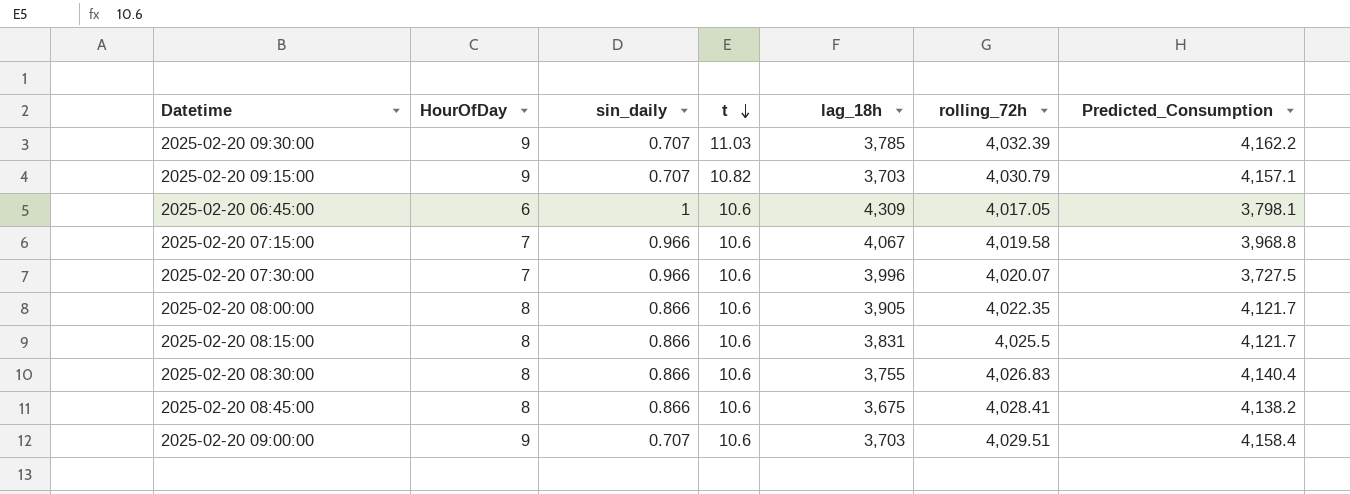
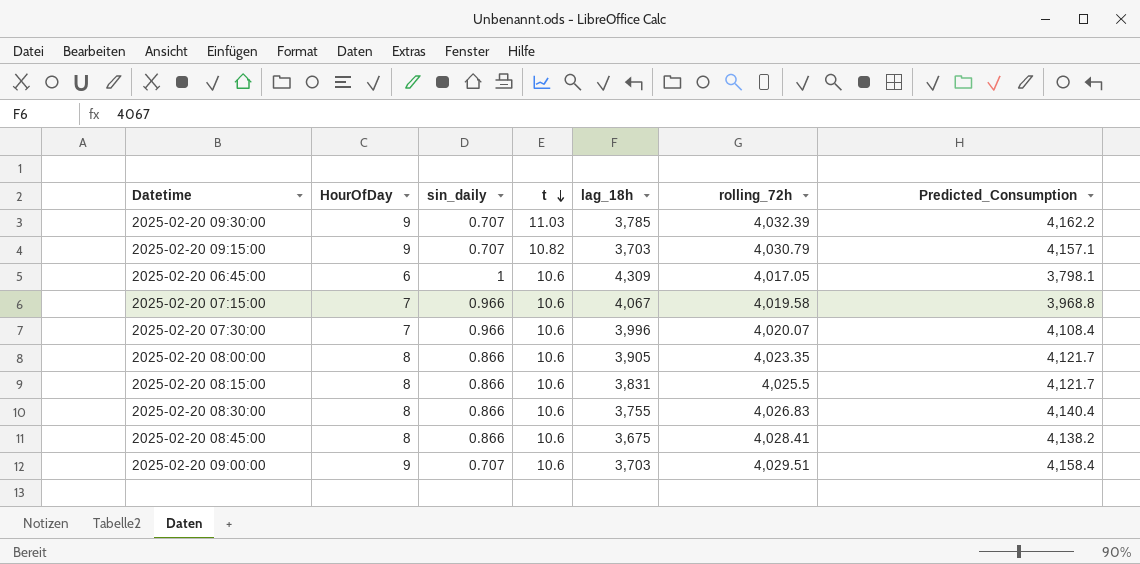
2025-02-20 07:30:00 | Predicted_Consumption: 3,727.5 -> 4,108.4
2025-02-20 08:00:00 | rolling_72h: 4,022.35 -> 4,023.35

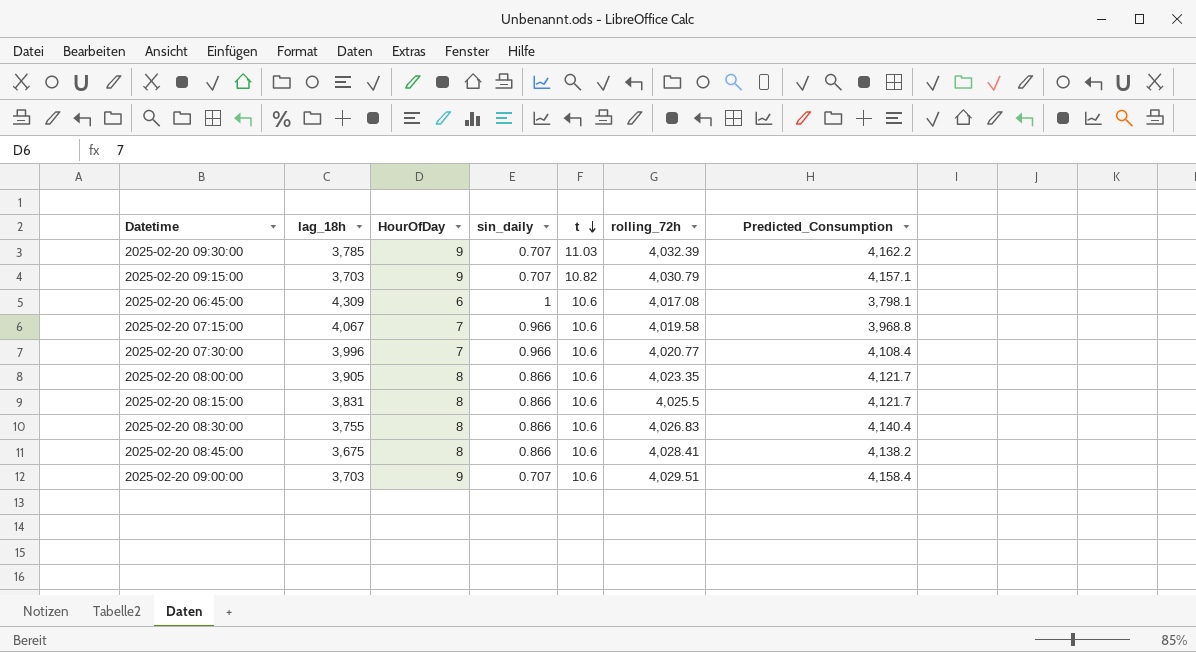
column lag_18h | position: 5 -> 2
2025-02-20 06:45:00 | rolling_72h: 4,017.05 -> 4,017.08
2025-02-20 07:30:00 | rolling_72h: 4,020.07 -> 4,020.77

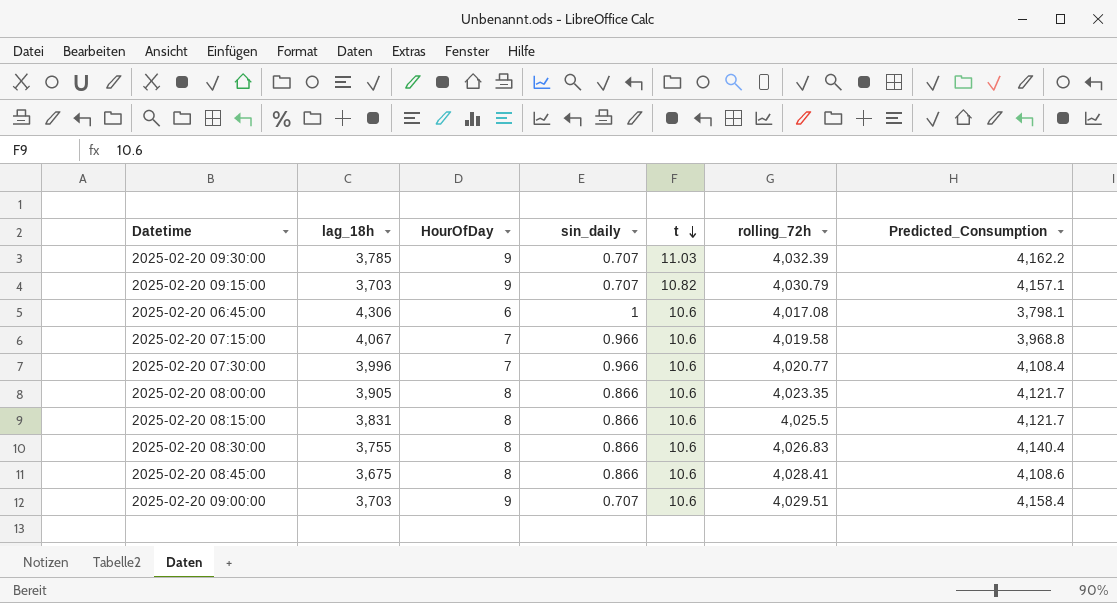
2025-02-20 06:45:00 | lag_18h: 4,309 -> 4,306
2025-02-20 08:45:00 | Predicted_Consumption: 4,138.2 -> 4,108.6

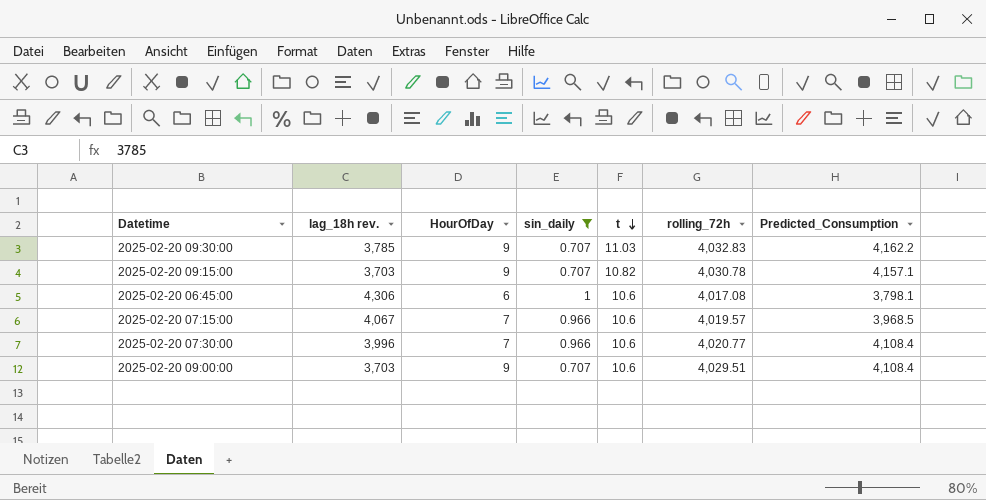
filter: none -> sin_daily != 0.866
column name: lag_18h -> lag_18h rev.
2025-02-20 09:30:00 | rolling_72h: 4,032.39 -> 4,032.83
2025-02-20 09:15:00 | rolling_72h: 4,030.79 -> 4,030.78
2025-02-20 07:15:00 | rolling_72h: 4,019.58 -> 4,019.57
2025-02-20 07:15:00 | Predicted_Consumption: 3,968.8 -> 3,968.5
2025-02-20 09:00:00 | Predicted_Consumption: 4,158.4 -> 4,108.4

